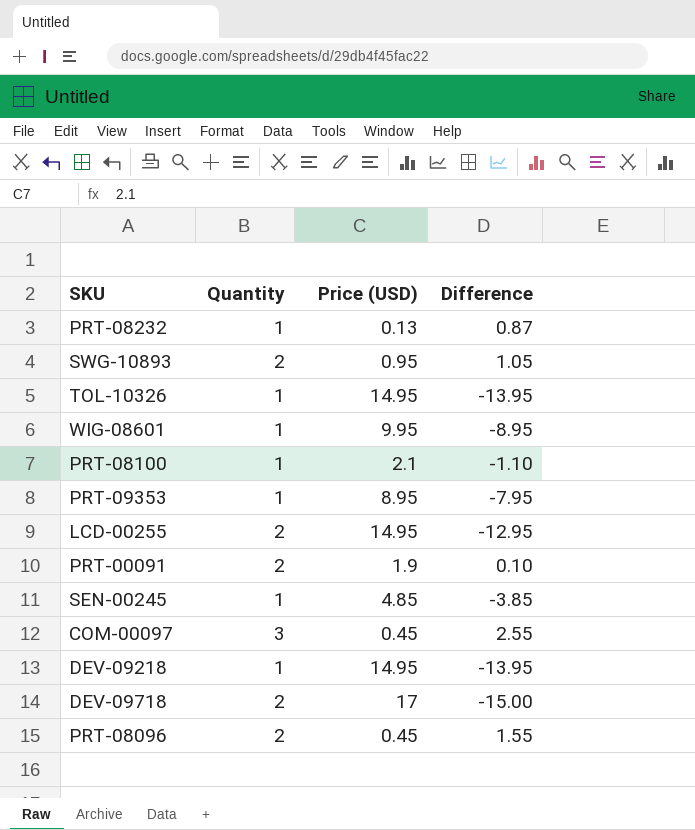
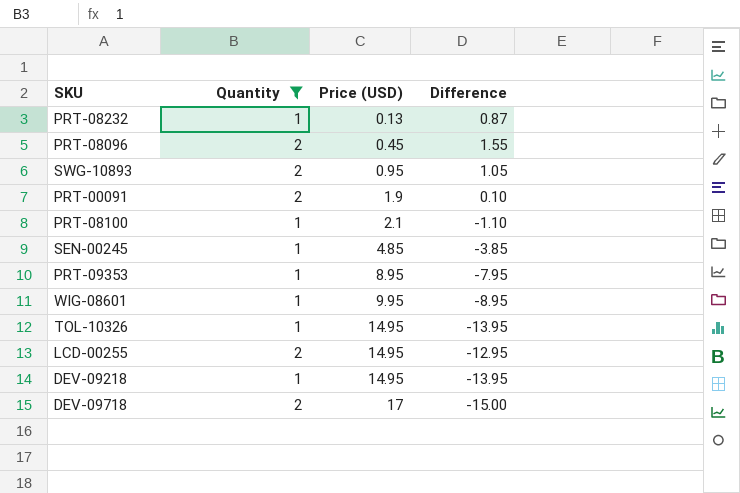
filter: none -> Quantity != 3
row order: none -> Price (USD) ascending

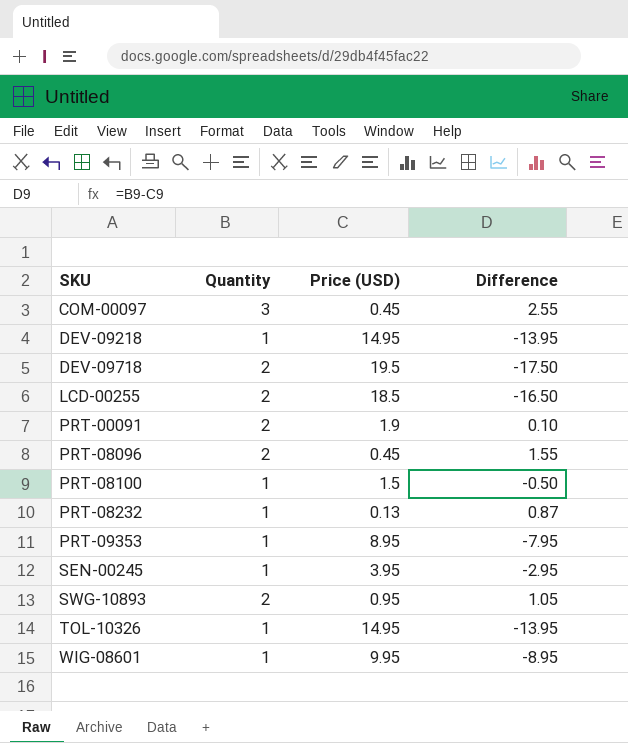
filter: Quantity != 3 -> none
row order: Price (USD) ascending -> SKU ascending
DEV-09718 | Price (USD): 17 -> 19.5
DEV-09718 | Difference: -15.00 -> -17.50
LCD-00255 | Price (USD): 14.95 -> 18.5
LCD-00255 | Difference: -12.95 -> -16.50
PRT-08100 | Price (USD): 2.1 -> 1.5
PRT-08100 | Difference: -1.10 -> -0.50
SEN-00245 | Price (USD): 4.85 -> 3.95
SEN-00245 | Difference: -3.85 -> -2.95

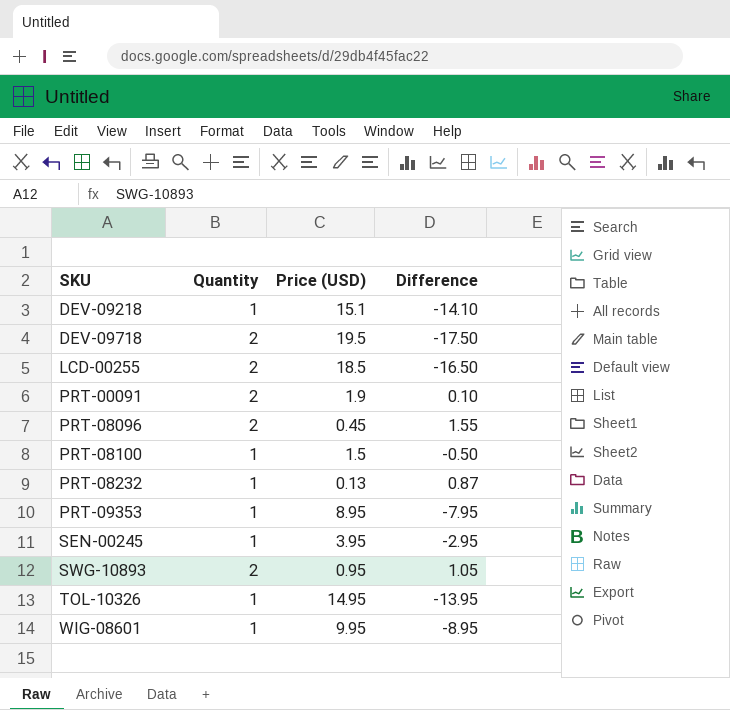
row COM-00097: 3 | 0.45 | 2.55 -> none
DEV-09218 | Price (USD): 14.95 -> 15.1
DEV-09218 | Difference: -13.95 -> -14.10

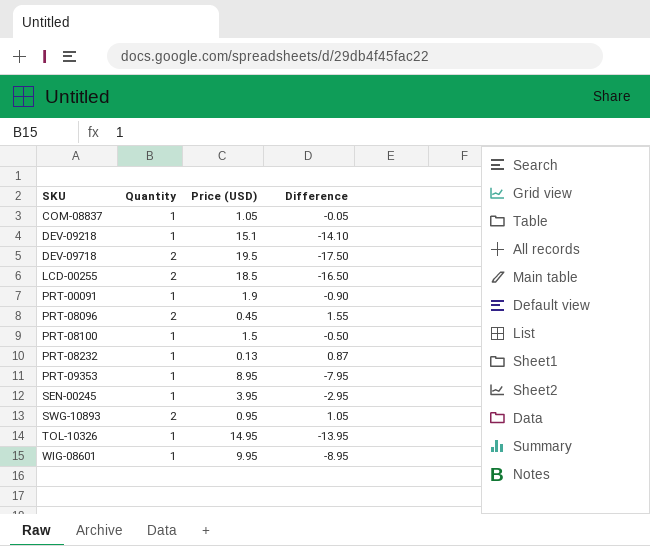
row COM-08837: none -> 1 | 1.05 | -0.05
PRT-00091 | Quantity: 2 -> 1
PRT-00091 | Difference: 0.10 -> -0.90

